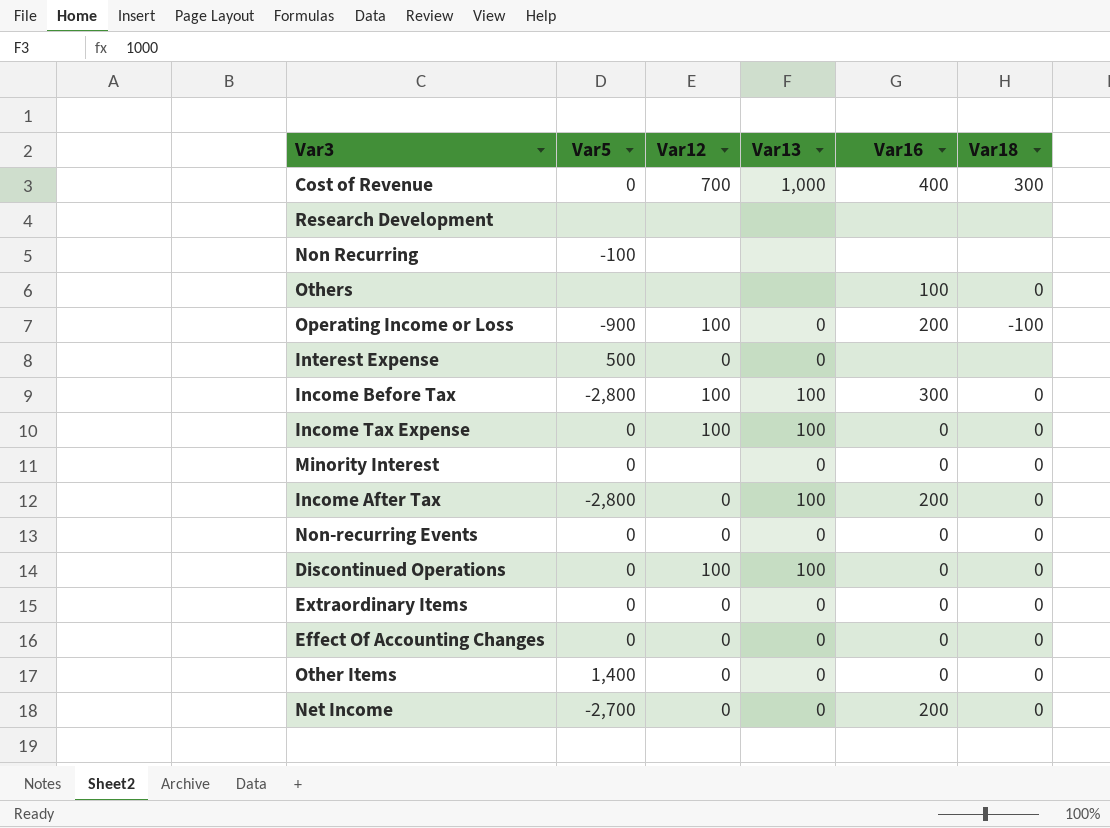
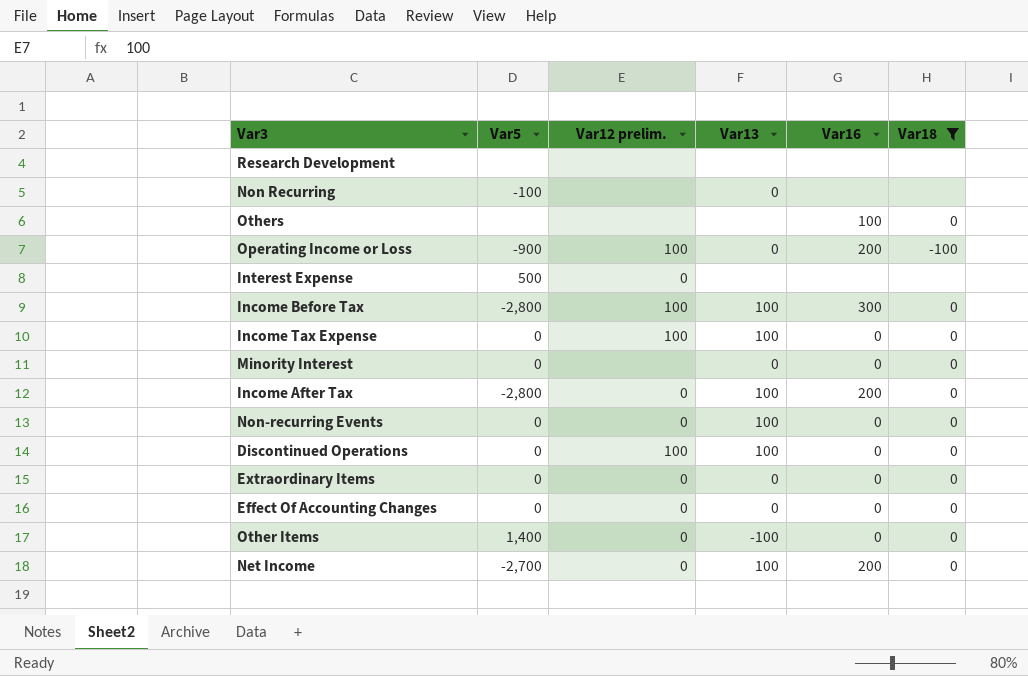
filter: none -> Var18 != 300
column name: Var12 -> Var12 prelim.
Non Recurring | Var13: none -> 0
Interest Expense | Var13: 0 -> none
Non-recurring Events | Var13: 0 -> 100
Other Items | Var13: 0 -> -100
Net Income | Var13: 0 -> 100

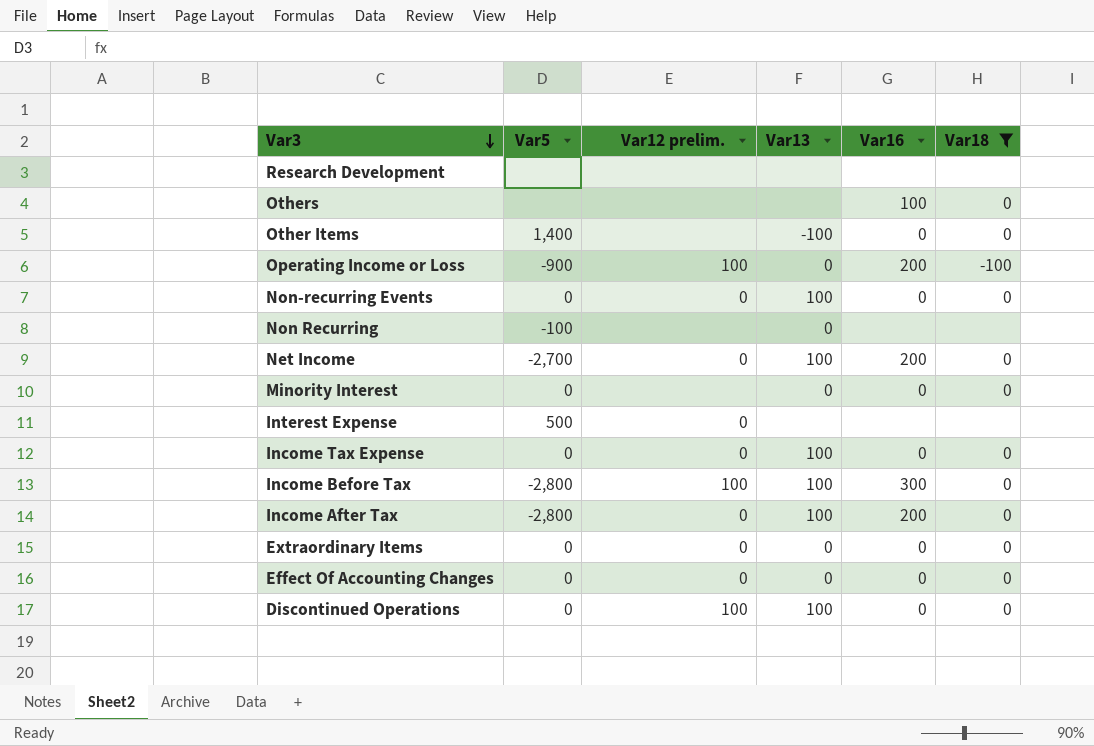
row order: none -> Var3 descending
Other Items | Var12 prelim.: 0 -> none
Income Tax Expense | Var12 prelim.: 100 -> 0

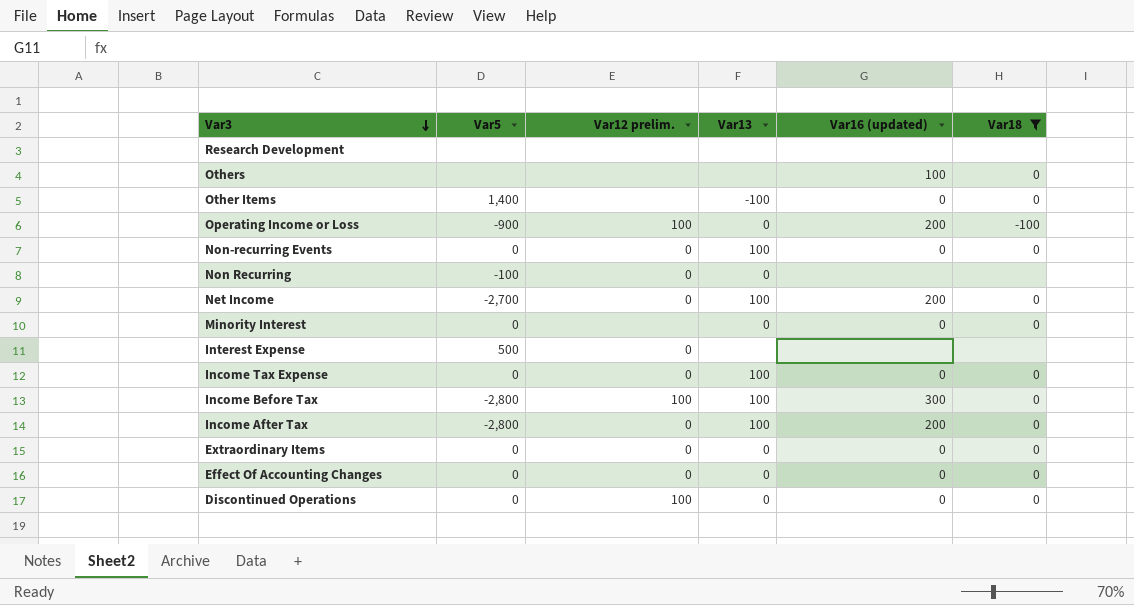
column name: Var16 -> Var16 (updated)
Non Recurring | Var12 prelim.: none -> 0
Discontinued Operations | Var13: 100 -> 0

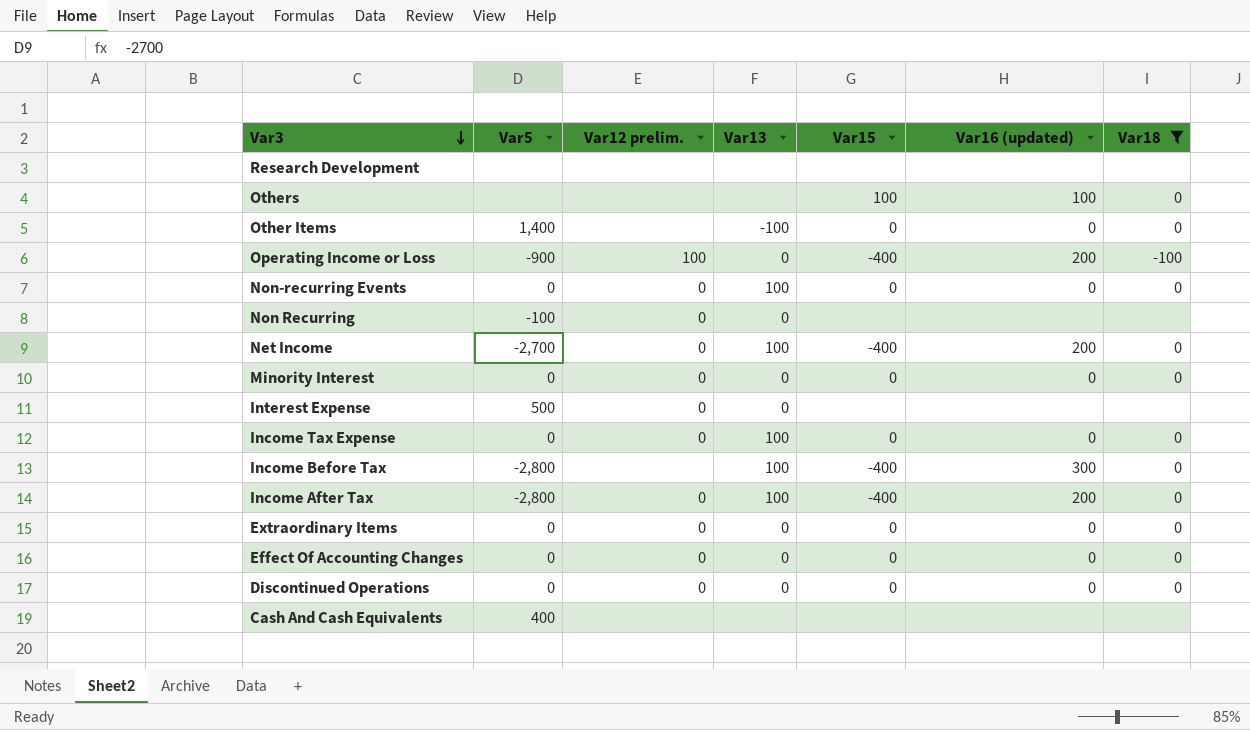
column Var15 | position: none -> 5
Minority Interest | Var12 prelim.: none -> 0
Interest Expense | Var13: none -> 0
Income Before Tax | Var12 prelim.: 100 -> none
Discontinued Operations | Var12 prelim.: 100 -> 0
row Cash And Cash Equivalents: none -> 400 | none | none | none | none | none

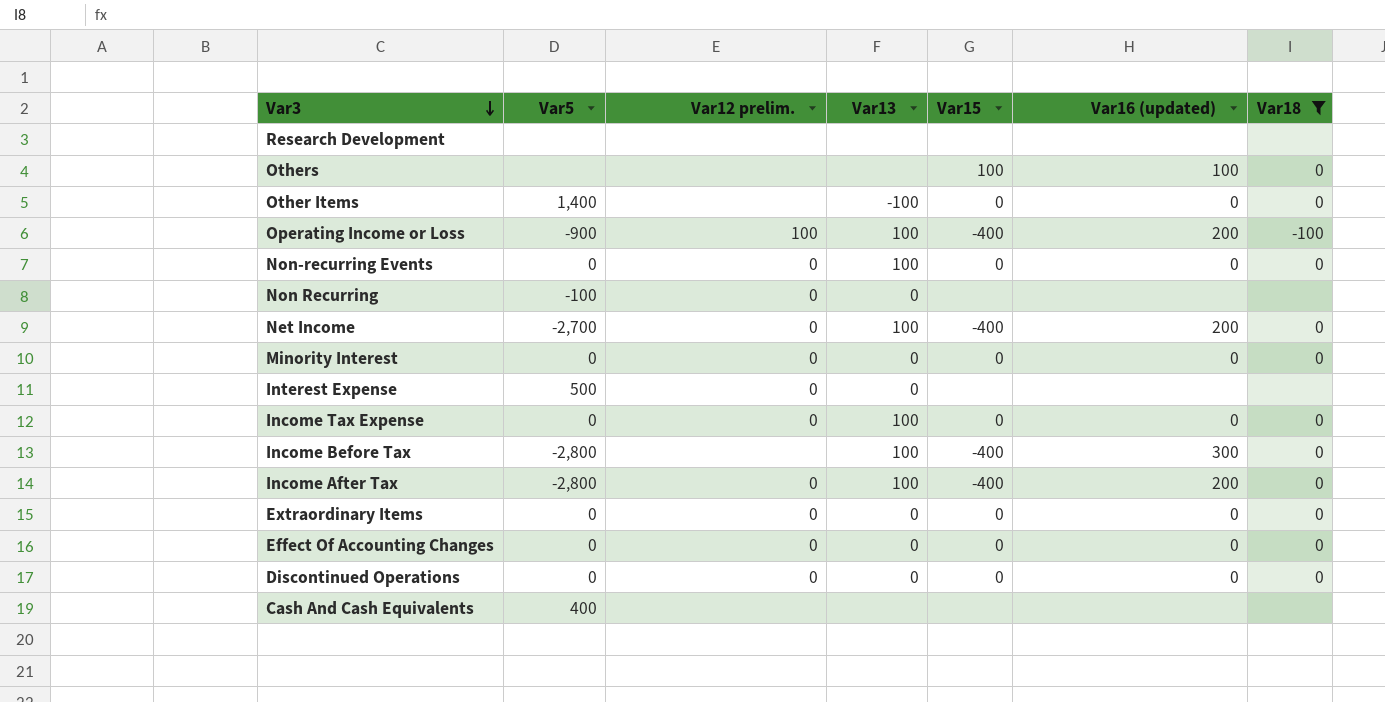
Operating Income or Loss | Var13: 0 -> 100

